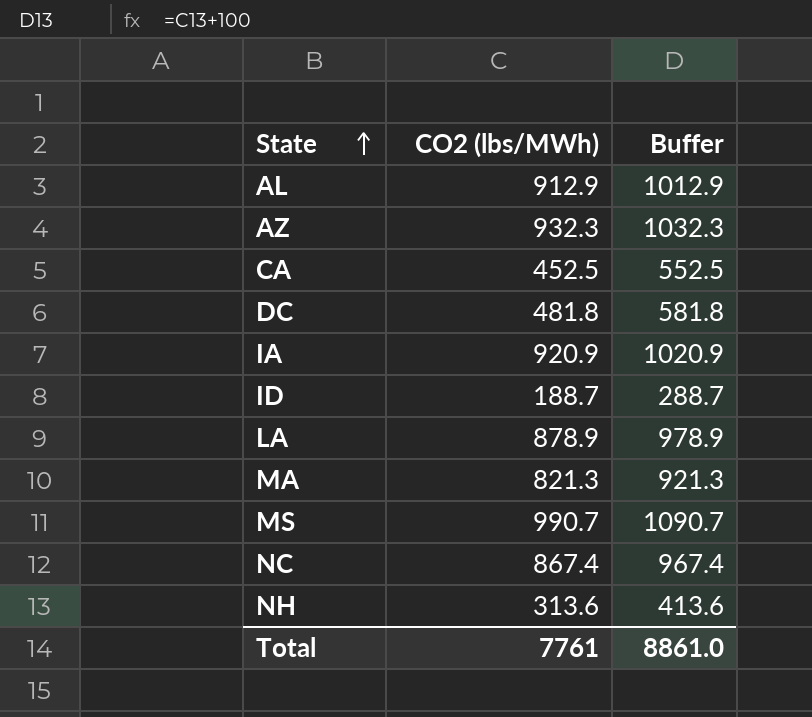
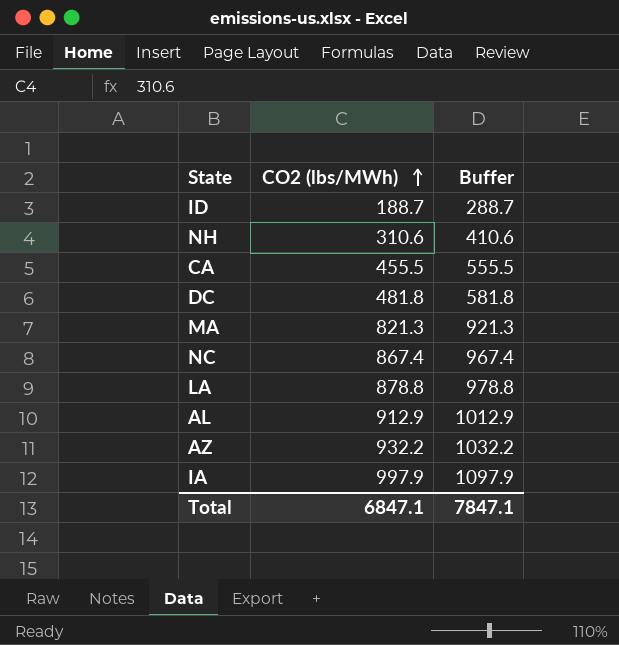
row order: State ascending -> CO2 (lbs/MWh) ascending
row MS: 990.7 | 1090.7 -> none
NH | CO2 (lbs/MWh): 313.6 -> 310.6
NH | Buffer: 413.6 -> 410.6
CA | CO2 (lbs/MWh): 452.5 -> 455.5
CA | Buffer: 552.5 -> 555.5
LA | CO2 (lbs/MWh): 878.9 -> 878.8
LA | Buffer: 978.9 -> 978.8
AZ | CO2 (lbs/MWh): 932.3 -> 932.2
AZ | Buffer: 1032.3 -> 1032.2
IA | CO2 (lbs/MWh): 920.9 -> 997.9
IA | Buffer: 1020.9 -> 1097.9
Total | CO2 (lbs/MWh): 7761 -> 6847.1
Total | Buffer: 8861.0 -> 7847.1

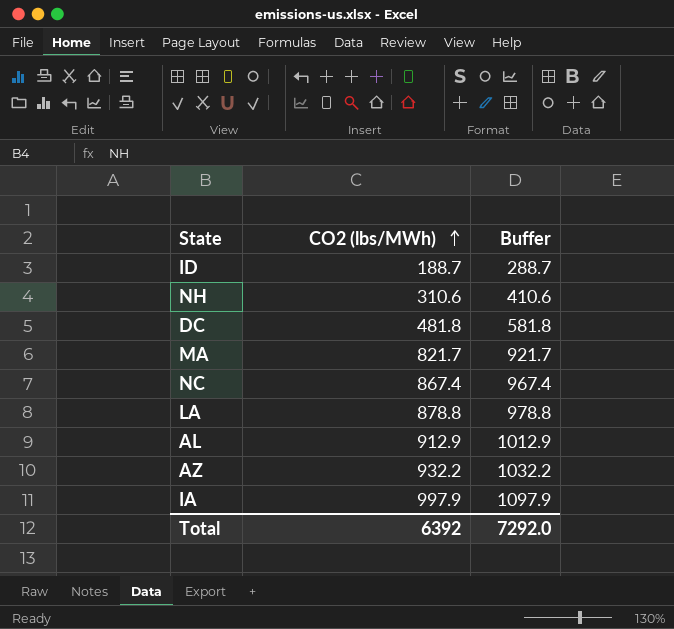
row CA: 455.5 | 555.5 -> none
MA | CO2 (lbs/MWh): 821.3 -> 821.7
MA | Buffer: 921.3 -> 921.7
Total | CO2 (lbs/MWh): 6847.1 -> 6392
Total | Buffer: 7847.1 -> 7292.0

